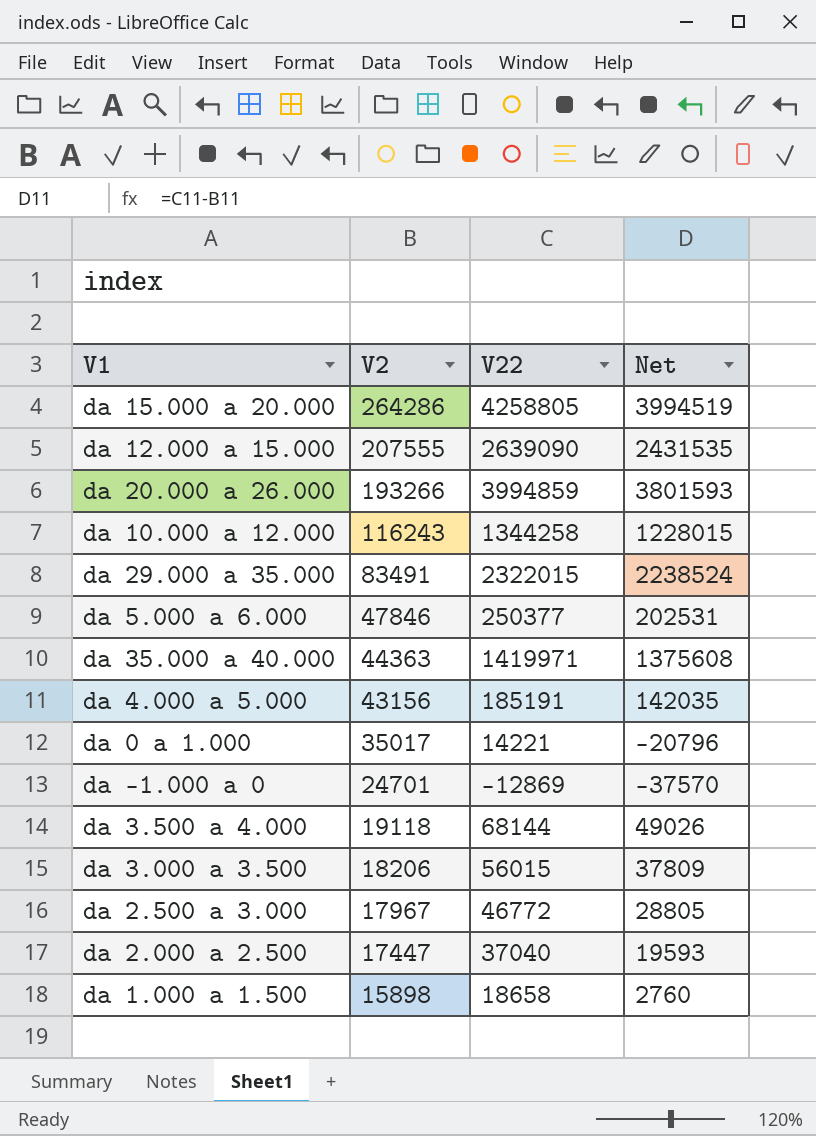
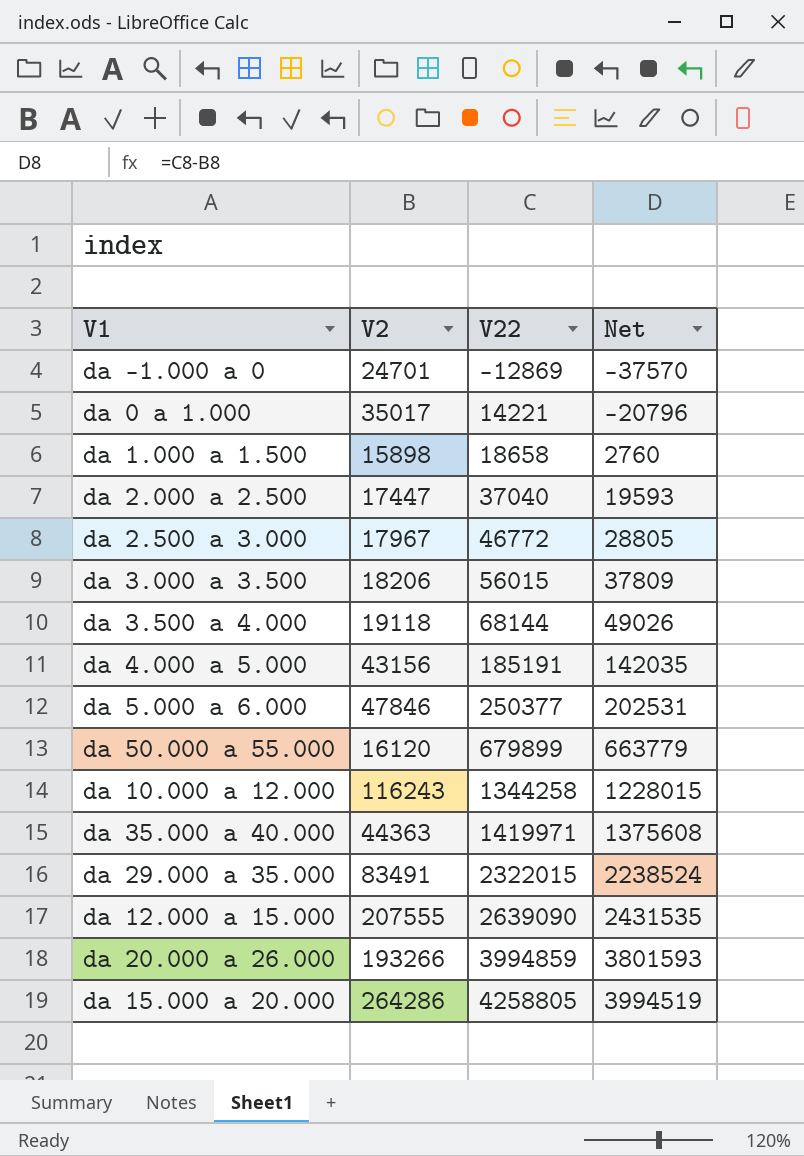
row order: V2 descending -> V22 ascending
row da 50.000 a 55.000: none -> 16120 | 679899 | 663779

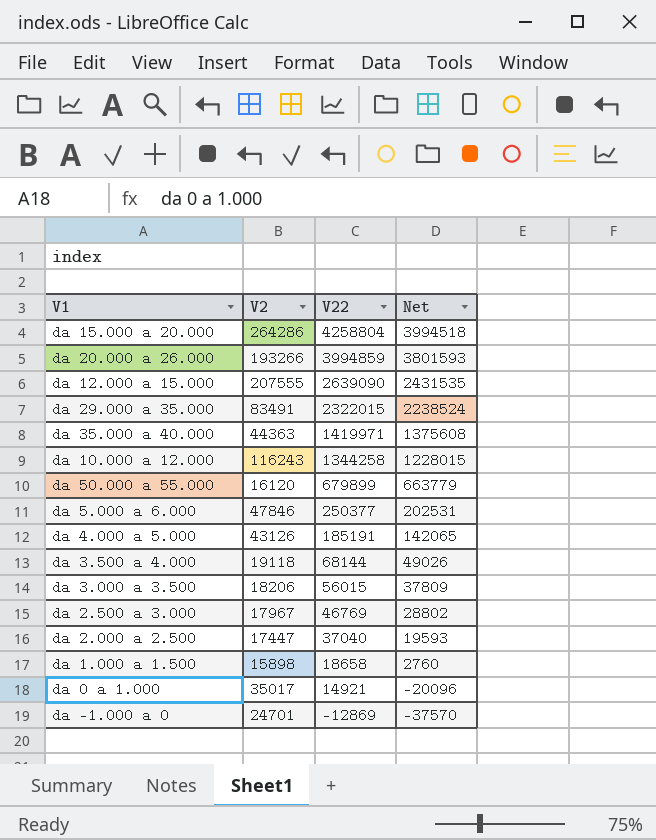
row order: V22 ascending -> V22 descending
da 15.000 a 20.000 | V22: 4258805 -> 4258804
da 15.000 a 20.000 | Net: 3994519 -> 3994518
da 4.000 a 5.000 | V2: 43156 -> 43126
da 4.000 a 5.000 | Net: 142035 -> 142065
da 2.500 a 3.000 | V22: 46772 -> 46769
da 2.500 a 3.000 | Net: 28805 -> 28802
da 0 a 1.000 | V22: 14221 -> 14921
da 0 a 1.000 | Net: -20796 -> -20096

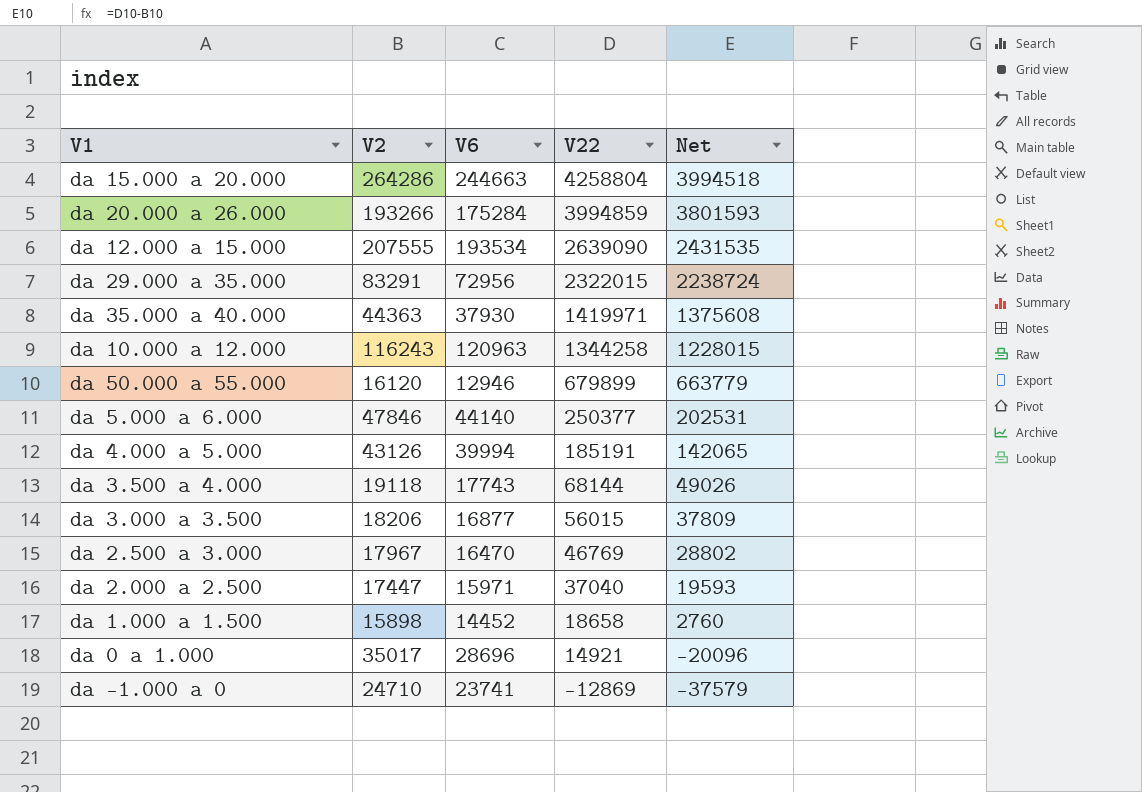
column V6 | position: none -> 3
da 29.000 a 35.000 | V2: 83491 -> 83291
da 29.000 a 35.000 | Net: 2238524 -> 2238724
da -1.000 a 0 | V2: 24701 -> 24710
da -1.000 a 0 | Net: -37570 -> -37579

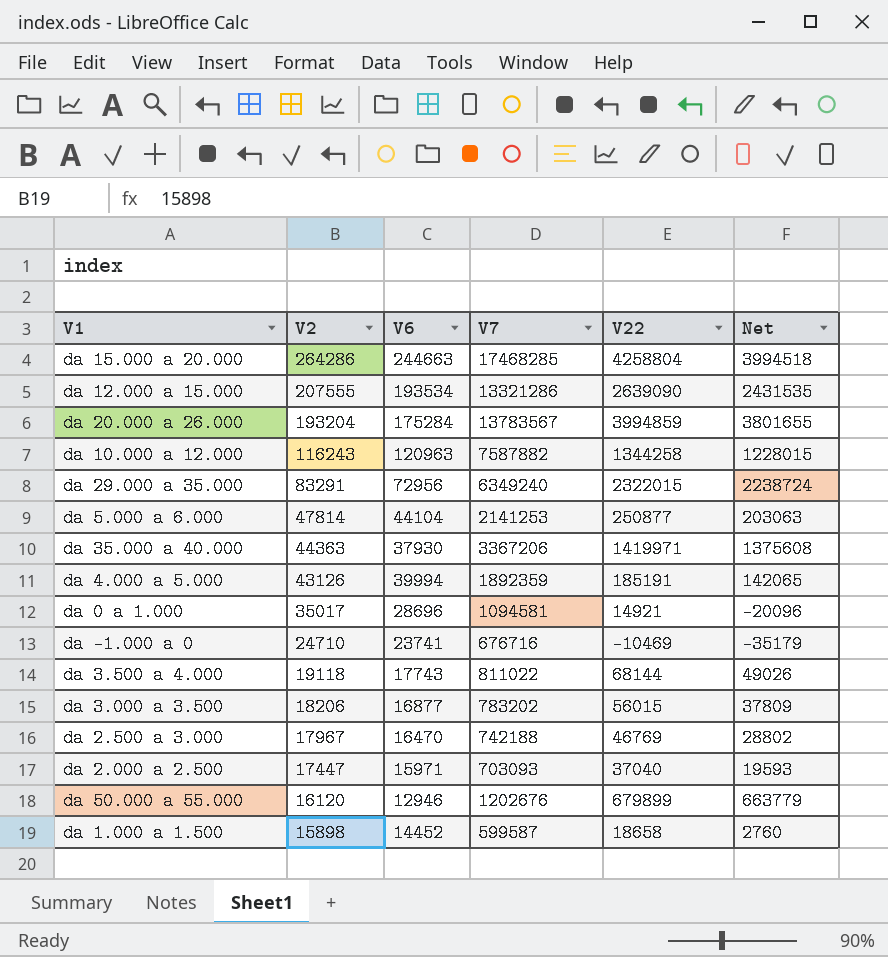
row order: V22 descending -> V2 descending
column V7 | position: none -> 4
da 20.000 a 26.000 | V2: 193266 -> 193204
da 20.000 a 26.000 | Net: 3801593 -> 3801655
da 5.000 a 6.000 | V2: 47846 -> 47814
da 5.000 a 6.000 | V6: 44140 -> 44104
da 5.000 a 6.000 | V22: 250377 -> 250877
da 5.000 a 6.000 | Net: 202531 -> 203063
da -1.000 a 0 | V22: -12869 -> -10469
da -1.000 a 0 | Net: -37579 -> -35179

